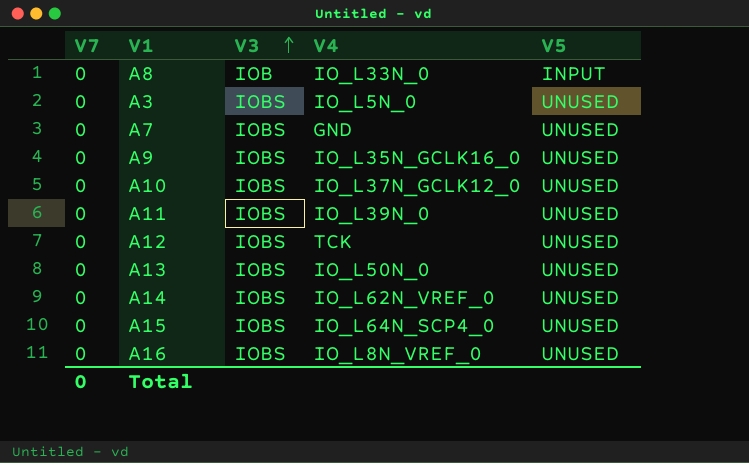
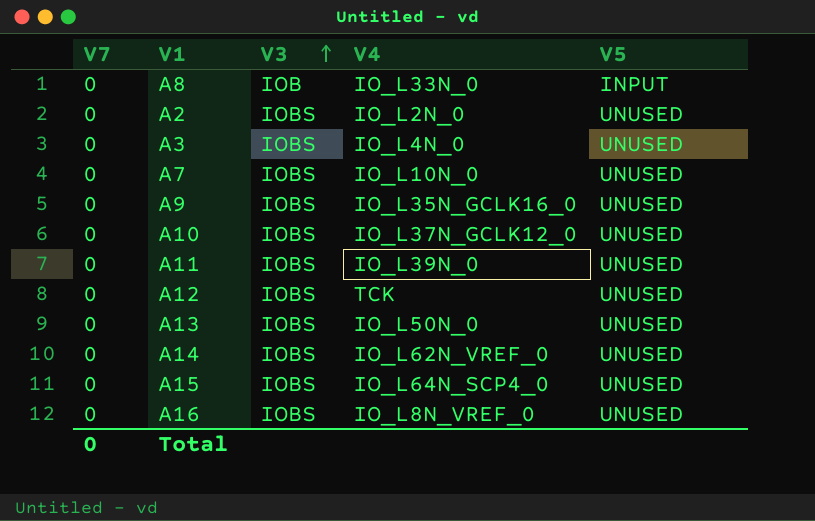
row A2: none -> 0 | IOBS | IO_L2N_0 | UNUSED
A3 | V4: IO_L5N_0 -> IO_L4N_0
A7 | V4: GND -> IO_L10N_0

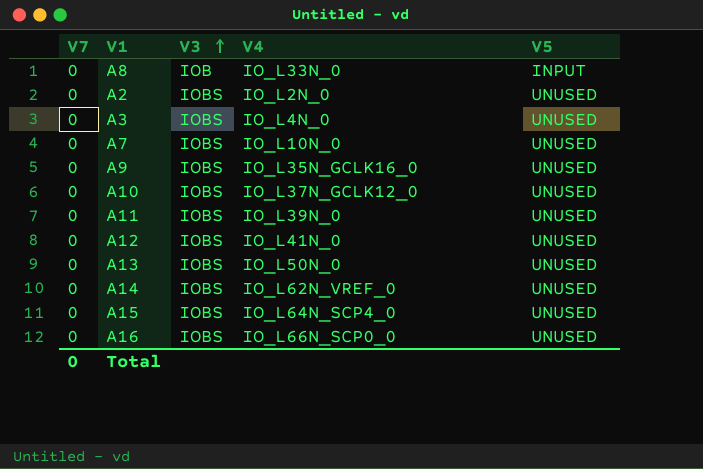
A12 | V4: TCK -> IO_L41N_0
A16 | V4: IO_L8N_VREF_0 -> IO_L66N_SCP0_0

